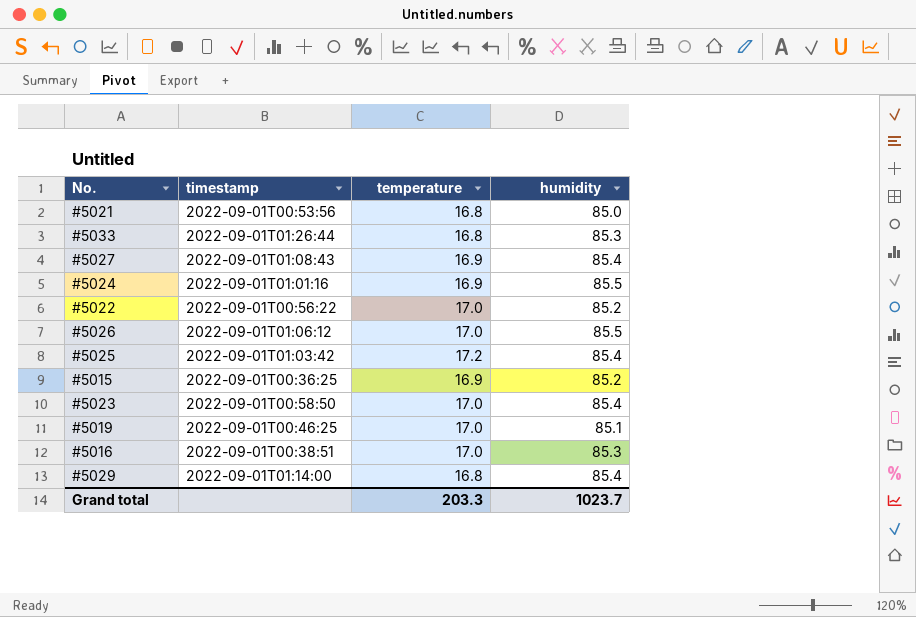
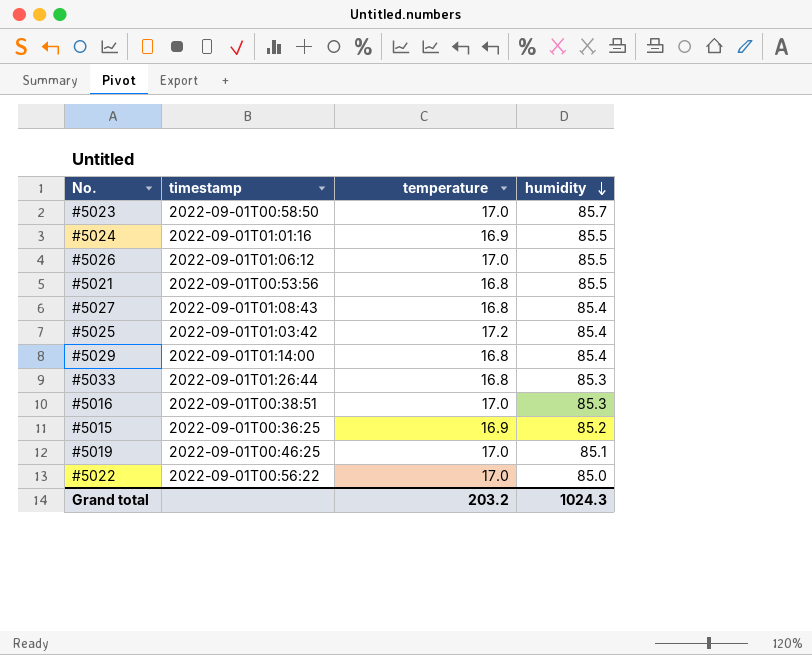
row order: none -> humidity descending
#5023 | humidity: 85.4 -> 85.7
#5021 | humidity: 85.0 -> 85.5
#5027 | temperature: 16.9 -> 16.8
#5022 | humidity: 85.2 -> 85.0
Grand total | temperature: 203.3 -> 203.2
Grand total | humidity: 1023.7 -> 1024.3

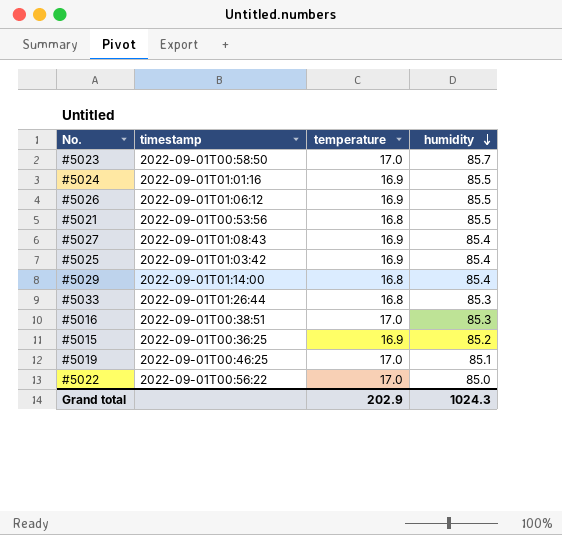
#5026 | temperature: 17.0 -> 16.9
#5027 | temperature: 16.8 -> 16.9
#5025 | temperature: 17.2 -> 16.9
Grand total | temperature: 203.2 -> 202.9

